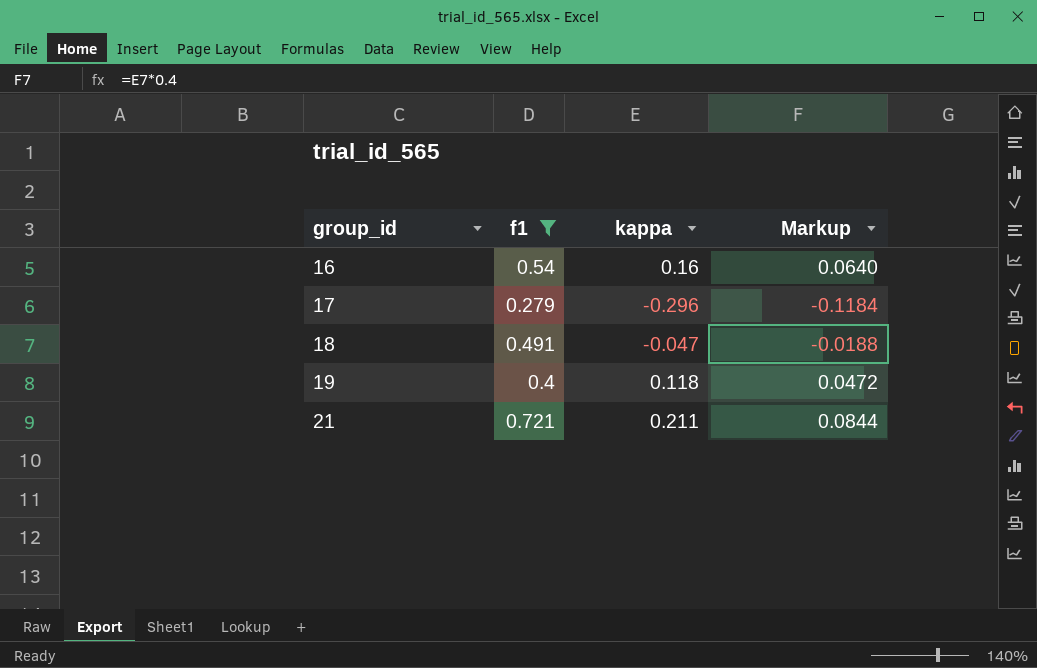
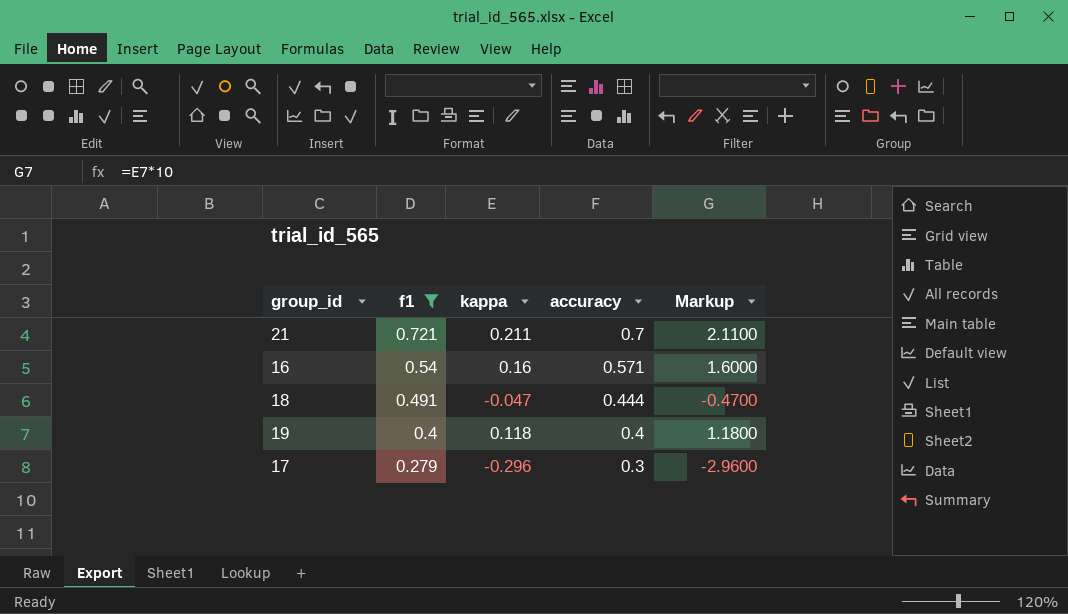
row order: group_id ascending -> f1 descending
column accuracy | position: none -> 4
column Markup | formula: [kappa] * 0.4 -> [kappa] * 10

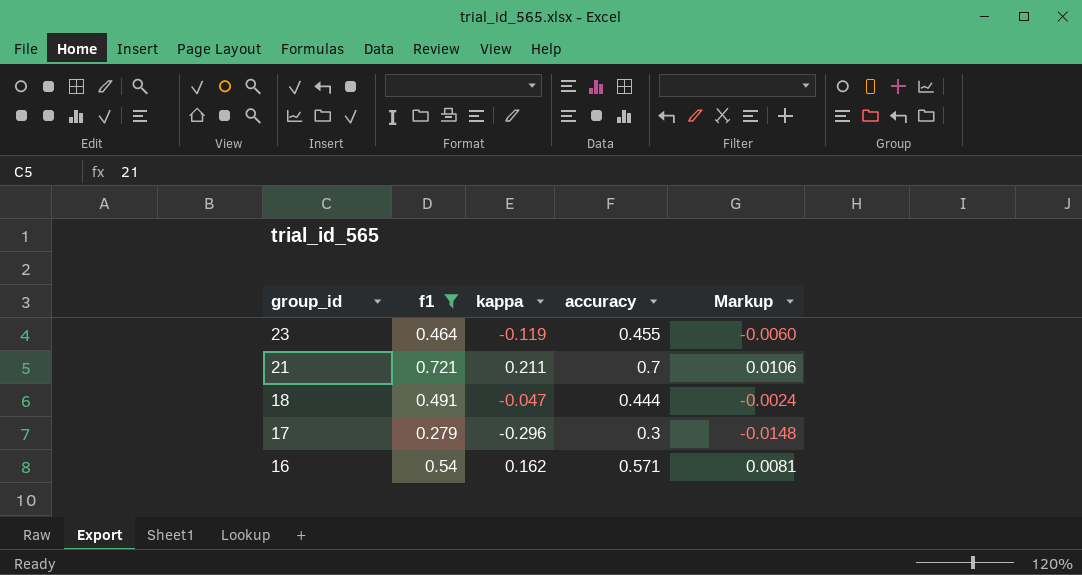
row order: f1 descending -> group_id descending
column Markup | formula: [kappa] * 10 -> [kappa] * 0.05
row 19: 0.4 | 0.118 | 0.4 | 1.1800 -> none
row 23: none -> 0.464 | -0.119 | 0.455 | -0.0060
16 | kappa: 0.16 -> 0.162

